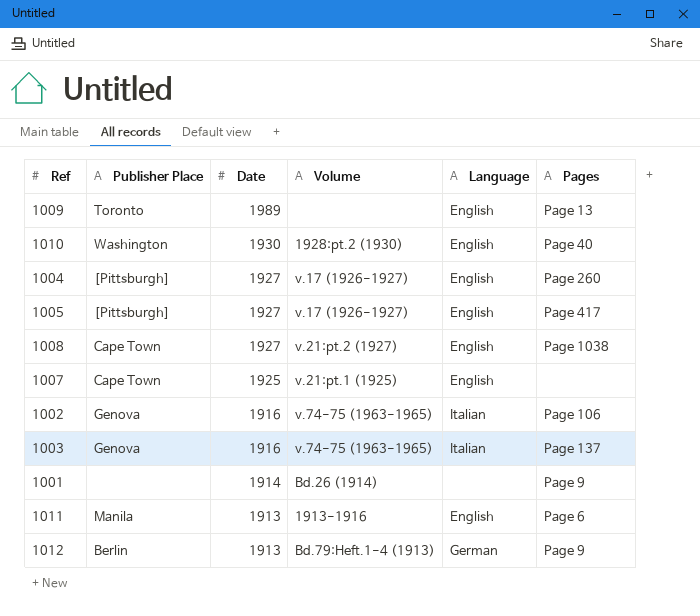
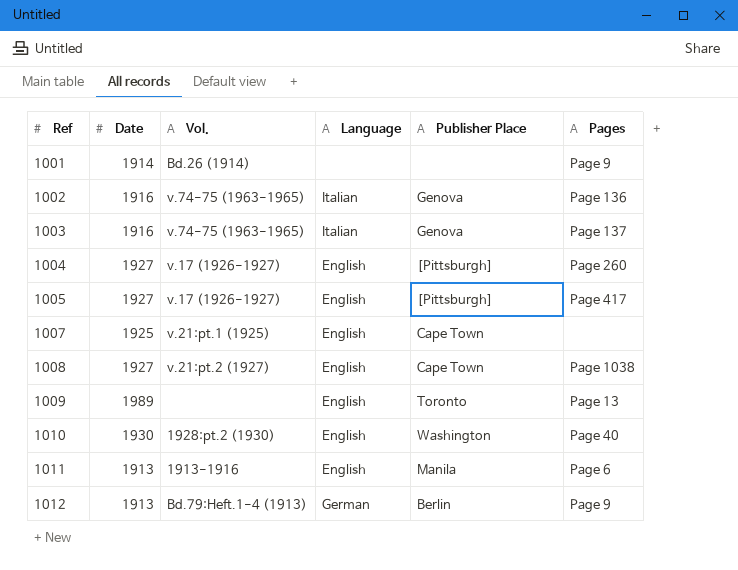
row order: Date descending -> Ref ascending
column name: Volume -> Vol.
column Publisher Place | position: 2 -> 5
1002 | Pages: Page 106 -> Page 136

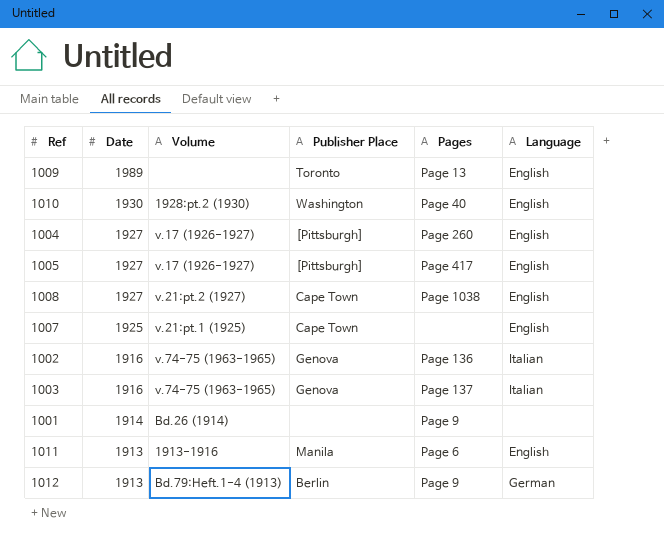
row order: Ref ascending -> Date descending
column name: Vol. -> Volume
column Language | position: 4 -> 6

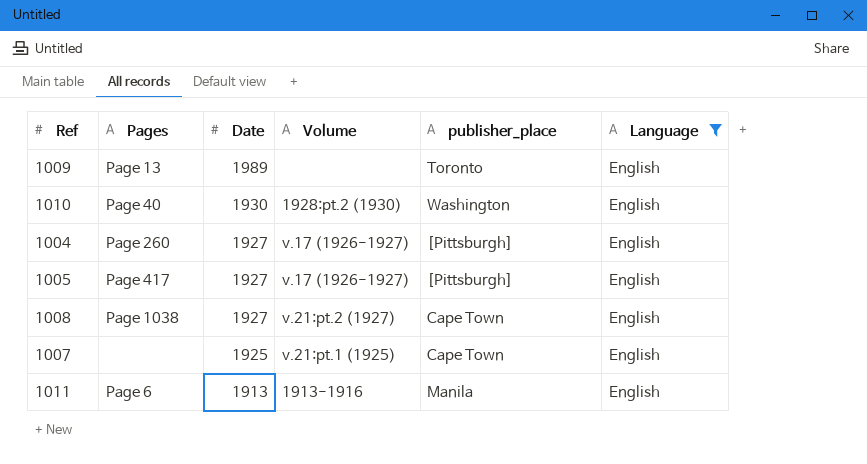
filter: none -> Language = English
column Pages | position: 5 -> 2
column name: Publisher Place -> publisher_place

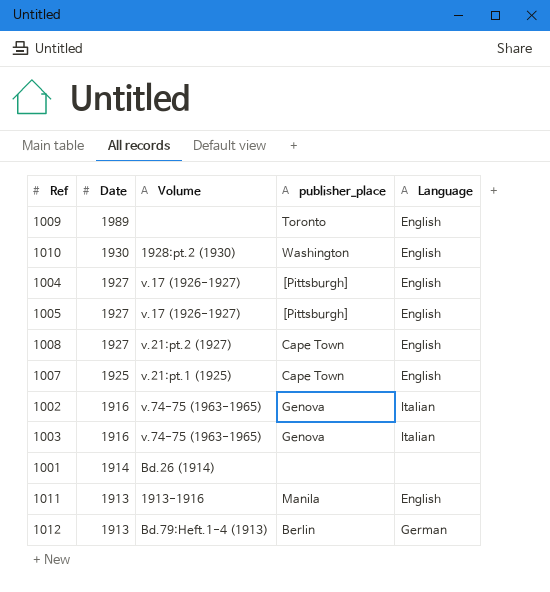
filter: Language = English -> none
column Pages | position: 2 -> none

